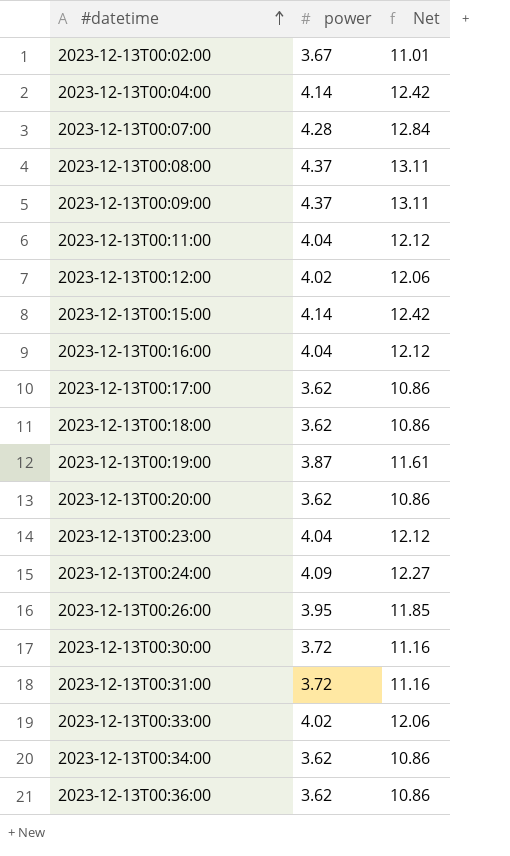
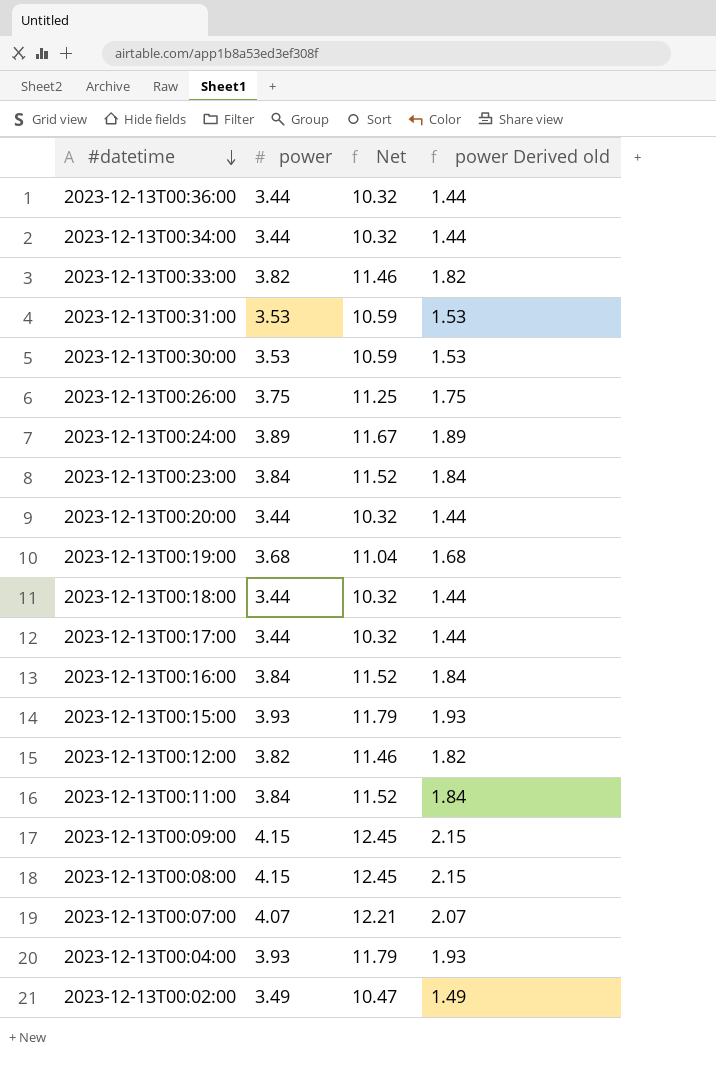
row order: #datetime ascending -> #datetime descending
column power Derived old | formula: none -> [power] - 2
2023-12-13T00:36:00 | power: 3.62 -> 3.44
2023-12-13T00:36:00 | Net: 10.86 -> 10.32
2023-12-13T00:34:00 | power: 3.62 -> 3.44
2023-12-13T00:34:00 | Net: 10.86 -> 10.32
2023-12-13T00:33:00 | power: 4.02 -> 3.82
2023-12-13T00:33:00 | Net: 12.06 -> 11.46
2023-12-13T00:31:00 | power: 3.72 -> 3.53
2023-12-13T00:31:00 | Net: 11.16 -> 10.59
2023-12-13T00:30:00 | power: 3.72 -> 3.53
2023-12-13T00:30:00 | Net: 11.16 -> 10.59
2023-12-13T00:26:00 | power: 3.95 -> 3.75
2023-12-13T00:26:00 | Net: 11.85 -> 11.25
2023-12-13T00:24:00 | power: 4.09 -> 3.89
2023-12-13T00:24:00 | Net: 12.27 -> 11.67
2023-12-13T00:23:00 | power: 4.04 -> 3.84
2023-12-13T00:23:00 | Net: 12.12 -> 11.52
2023-12-13T00:20:00 | power: 3.62 -> 3.44
2023-12-13T00:20:00 | Net: 10.86 -> 10.32
2023-12-13T00:19:00 | power: 3.87 -> 3.68
2023-12-13T00:19:00 | Net: 11.61 -> 11.04
2023-12-13T00:18:00 | power: 3.62 -> 3.44
2023-12-13T00:18:00 | Net: 10.86 -> 10.32
2023-12-13T00:17:00 | power: 3.62 -> 3.44
2023-12-13T00:17:00 | Net: 10.86 -> 10.32
2023-12-13T00:16:00 | power: 4.04 -> 3.84
2023-12-13T00:16:00 | Net: 12.12 -> 11.52
2023-12-13T00:15:00 | power: 4.14 -> 3.93
2023-12-13T00:15:00 | Net: 12.42 -> 11.79
2023-12-13T00:12:00 | power: 4.02 -> 3.82
2023-12-13T00:12:00 | Net: 12.06 -> 11.46
2023-12-13T00:11:00 | power: 4.04 -> 3.84
2023-12-13T00:11:00 | Net: 12.12 -> 11.52
2023-12-13T00:09:00 | power: 4.37 -> 4.15
2023-12-13T00:09:00 | Net: 13.11 -> 12.45
2023-12-13T00:08:00 | power: 4.37 -> 4.15
2023-12-13T00:08:00 | Net: 13.11 -> 12.45
2023-12-13T00:07:00 | power: 4.28 -> 4.07
2023-12-13T00:07:00 | Net: 12.84 -> 12.21
2023-12-13T00:04:00 | power: 4.14 -> 3.93
2023-12-13T00:04:00 | Net: 12.42 -> 11.79
2023-12-13T00:02:00 | power: 3.67 -> 3.49
2023-12-13T00:02:00 | Net: 11.01 -> 10.47

